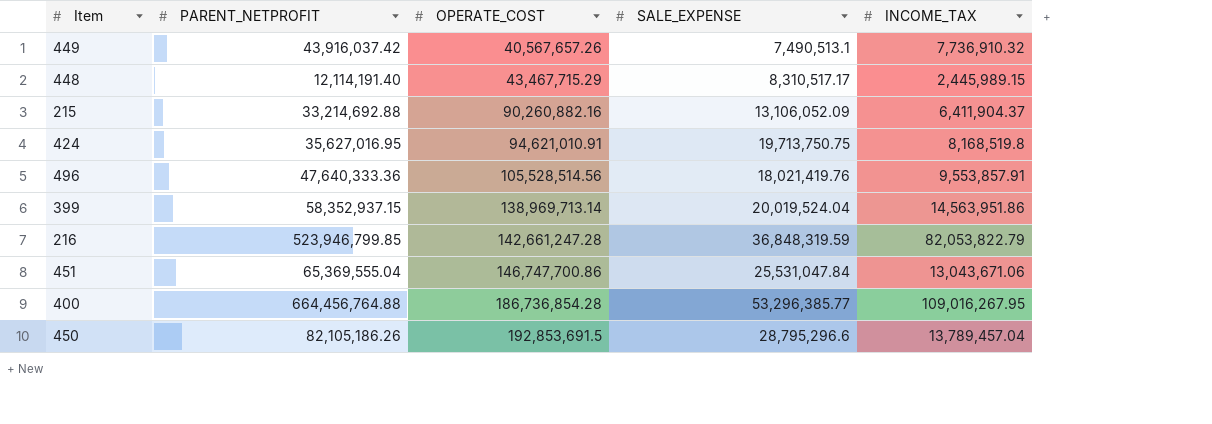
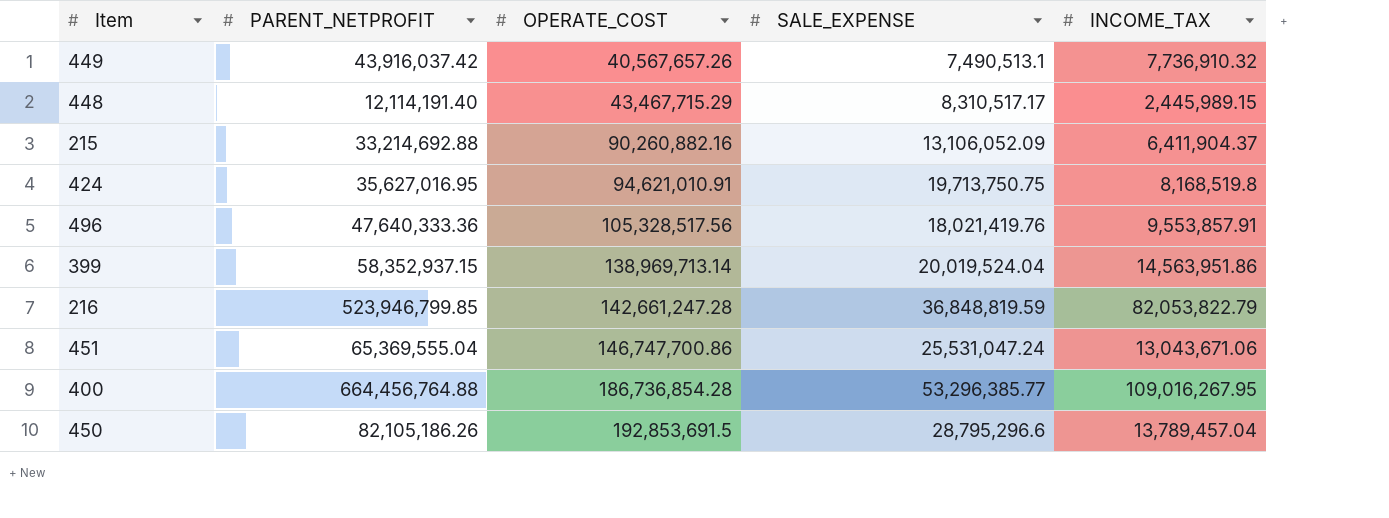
496 | OPERATE_COST: 105,528,514.56 -> 105,328,517.56
216 | SALE_EXPENSE: 36,848,319.59 -> 36,848,819.59
451 | SALE_EXPENSE: 25,531,047.84 -> 25,531,047.24

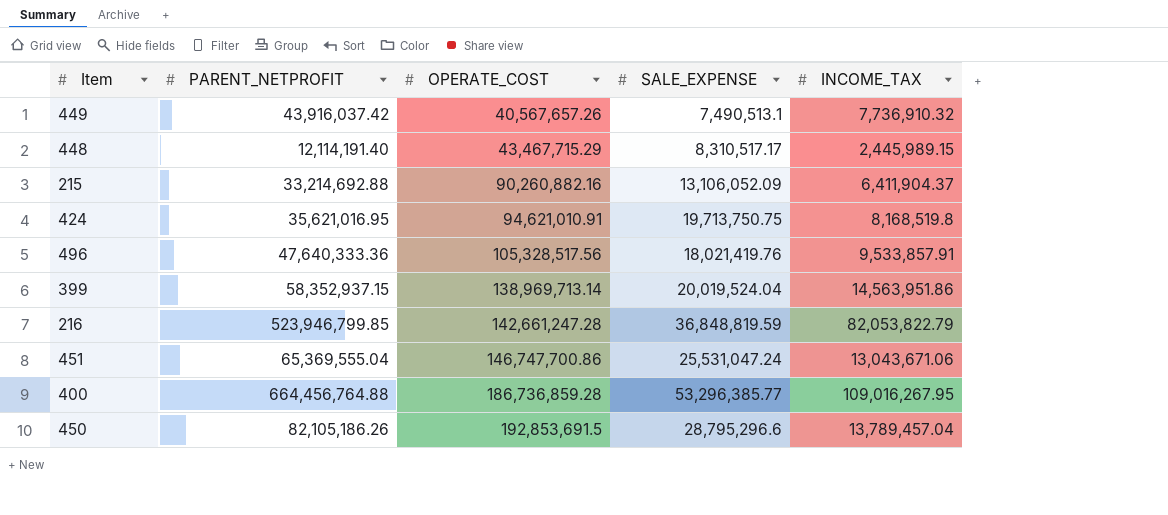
424 | PARENT_NETPROFIT: 35,627,016.95 -> 35,621,016.95
496 | INCOME_TAX: 9,553,857.91 -> 9,533,857.91
400 | OPERATE_COST: 186,736,854.28 -> 186,736,859.28

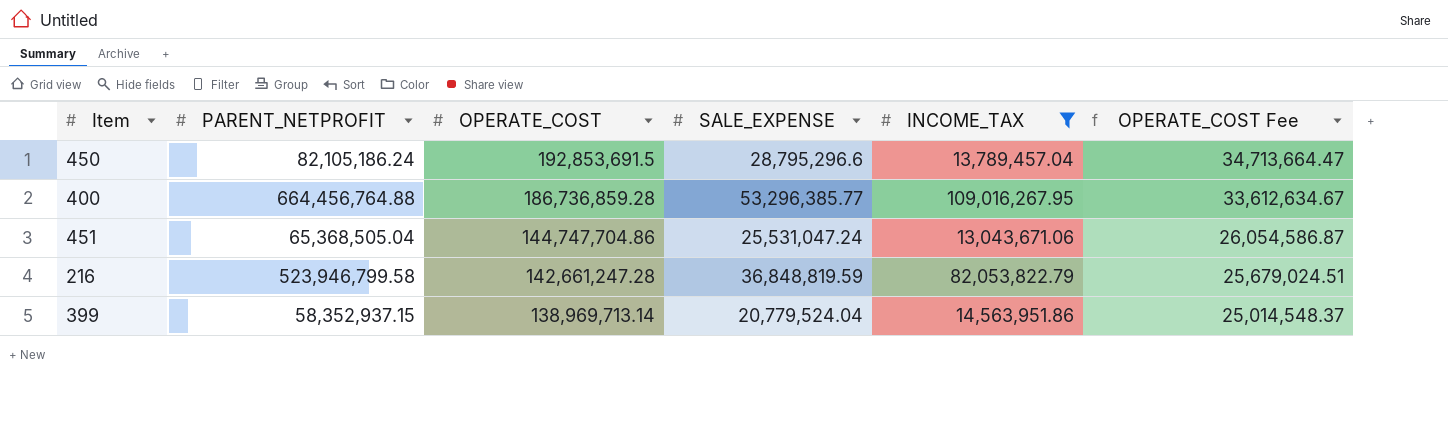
filter: none -> INCOME_TAX >= 13,043,671.06
row order: OPERATE_COST ascending -> OPERATE_COST descending
column OPERATE_COST Fee | formula: none -> [OPERATE_COST] * 0.18
450 | PARENT_NETPROFIT: 82,105,186.26 -> 82,105,186.24
451 | PARENT_NETPROFIT: 65,369,555.04 -> 65,368,505.04
451 | OPERATE_COST: 146,747,700.86 -> 144,747,704.86
216 | PARENT_NETPROFIT: 523,946,799.85 -> 523,946,799.58
399 | SALE_EXPENSE: 20,019,524.04 -> 20,779,524.04

